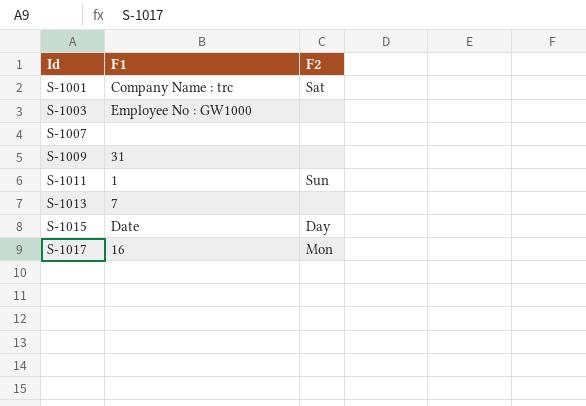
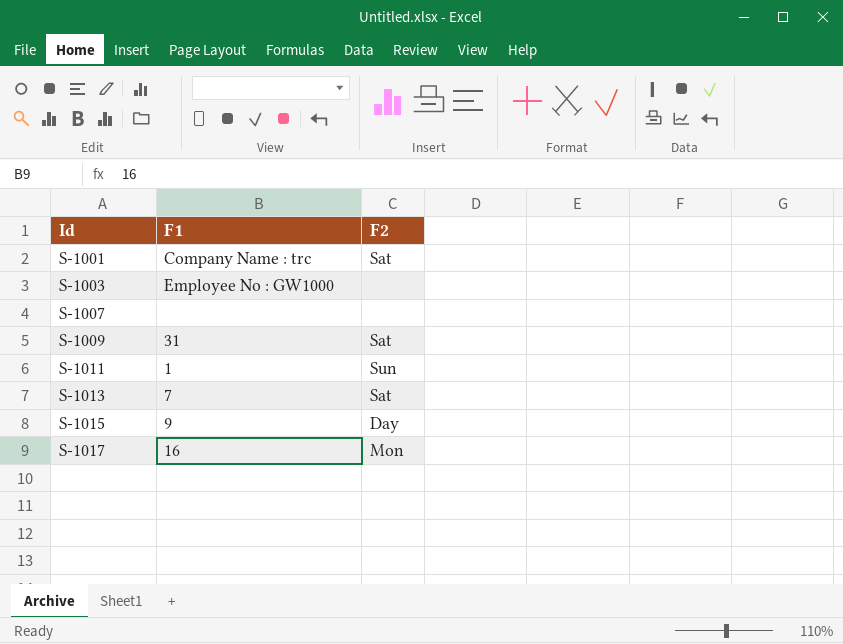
S-1009 | F2: none -> Sat
S-1013 | F2: none -> Sat
S-1015 | F1: Date -> 9

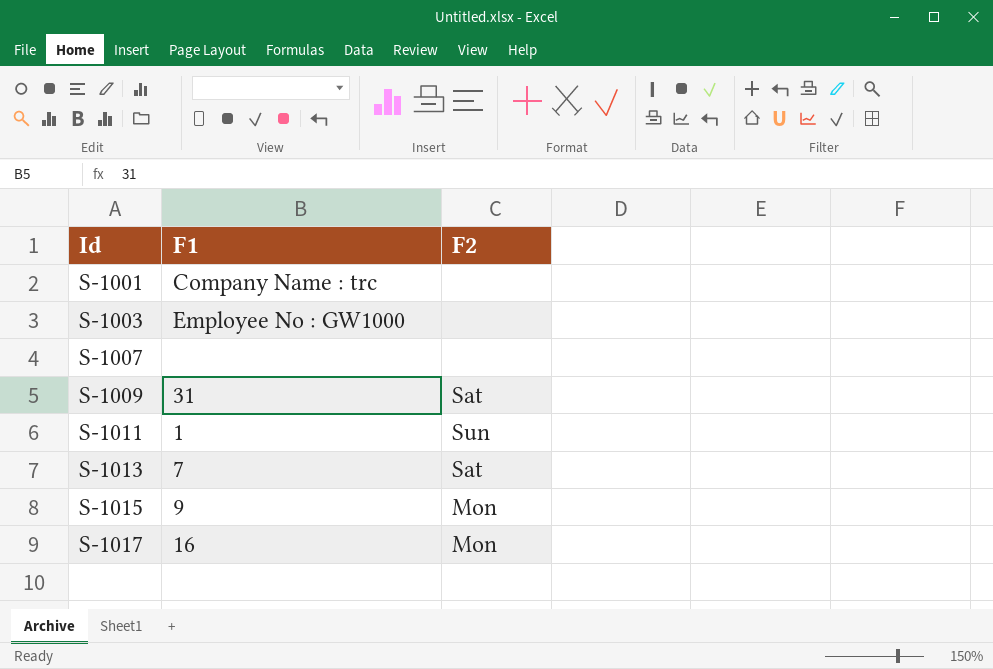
S-1001 | F2: Sat -> none
S-1015 | F2: Day -> Mon

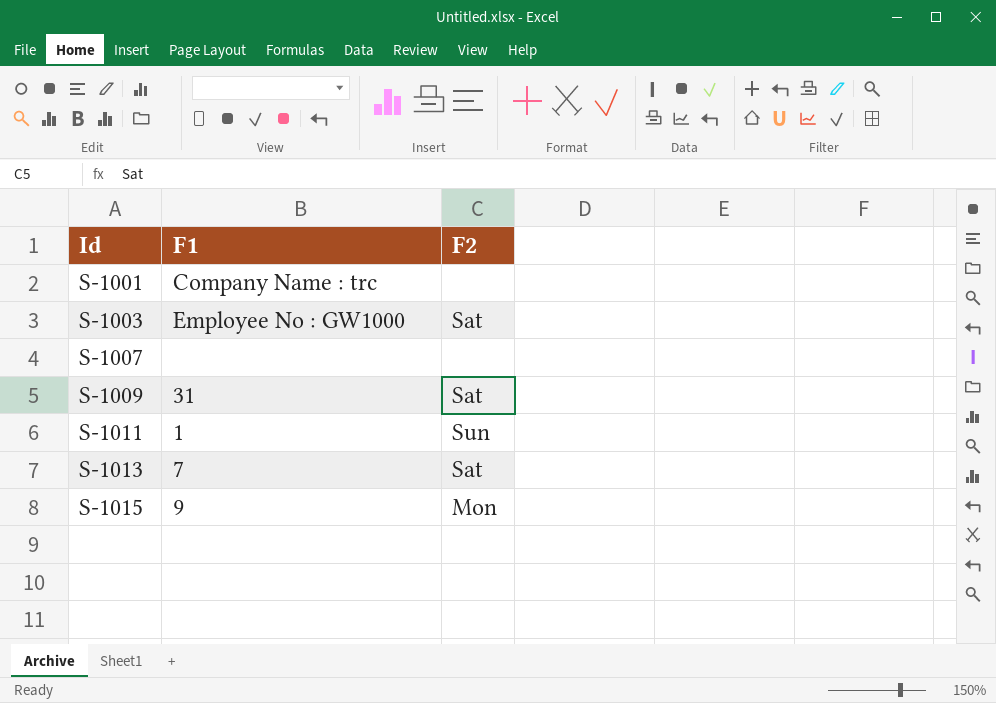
row S-1017: 16 | Mon -> none
S-1003 | F2: none -> Sat

